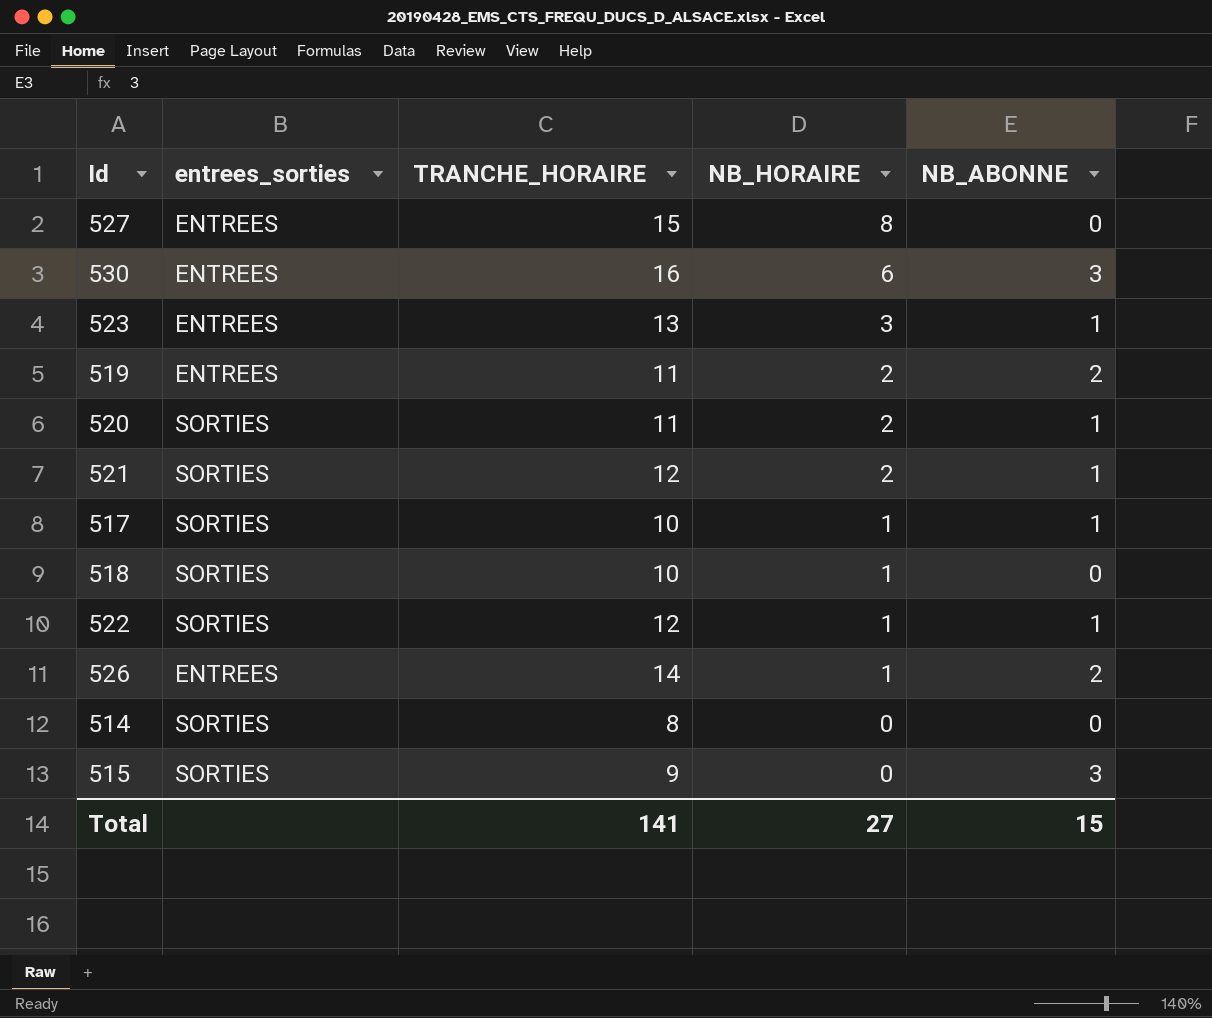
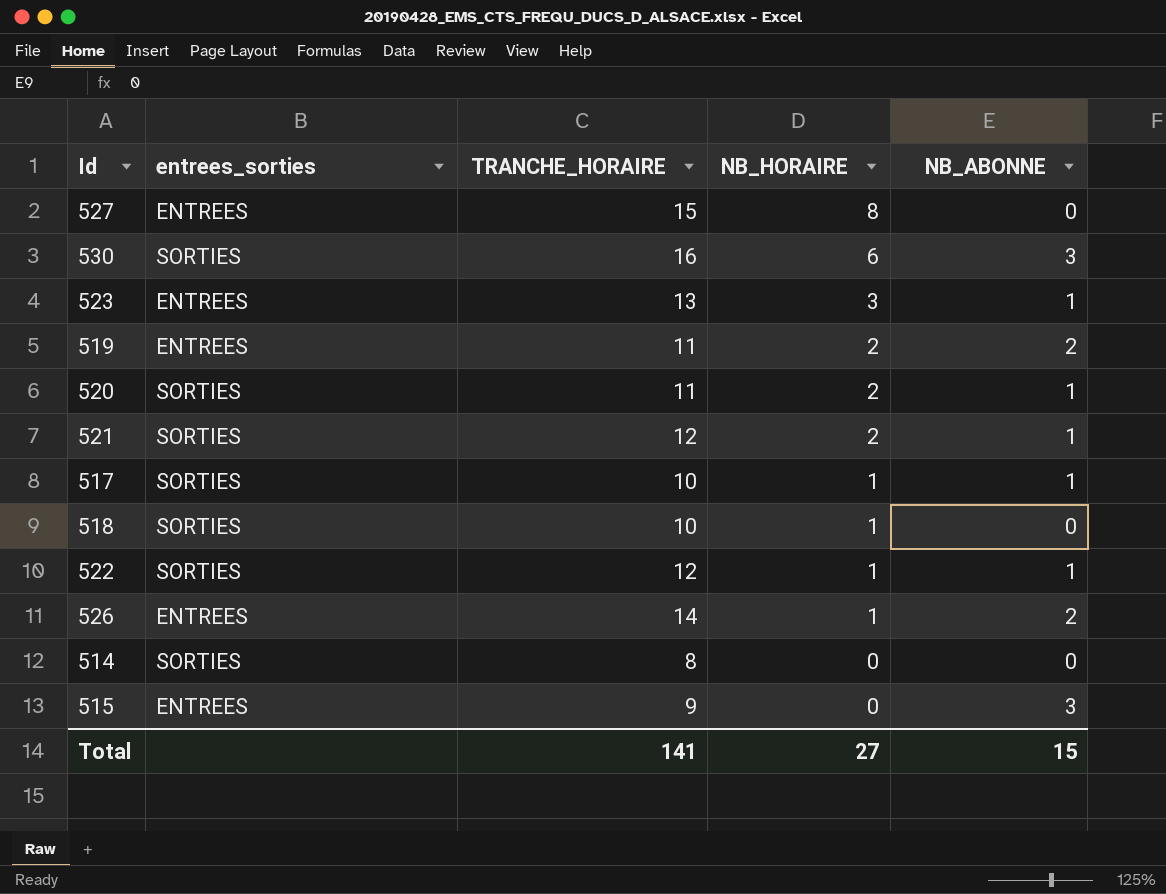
530 | entrees_sorties: ENTREES -> SORTIES
515 | entrees_sorties: SORTIES -> ENTREES

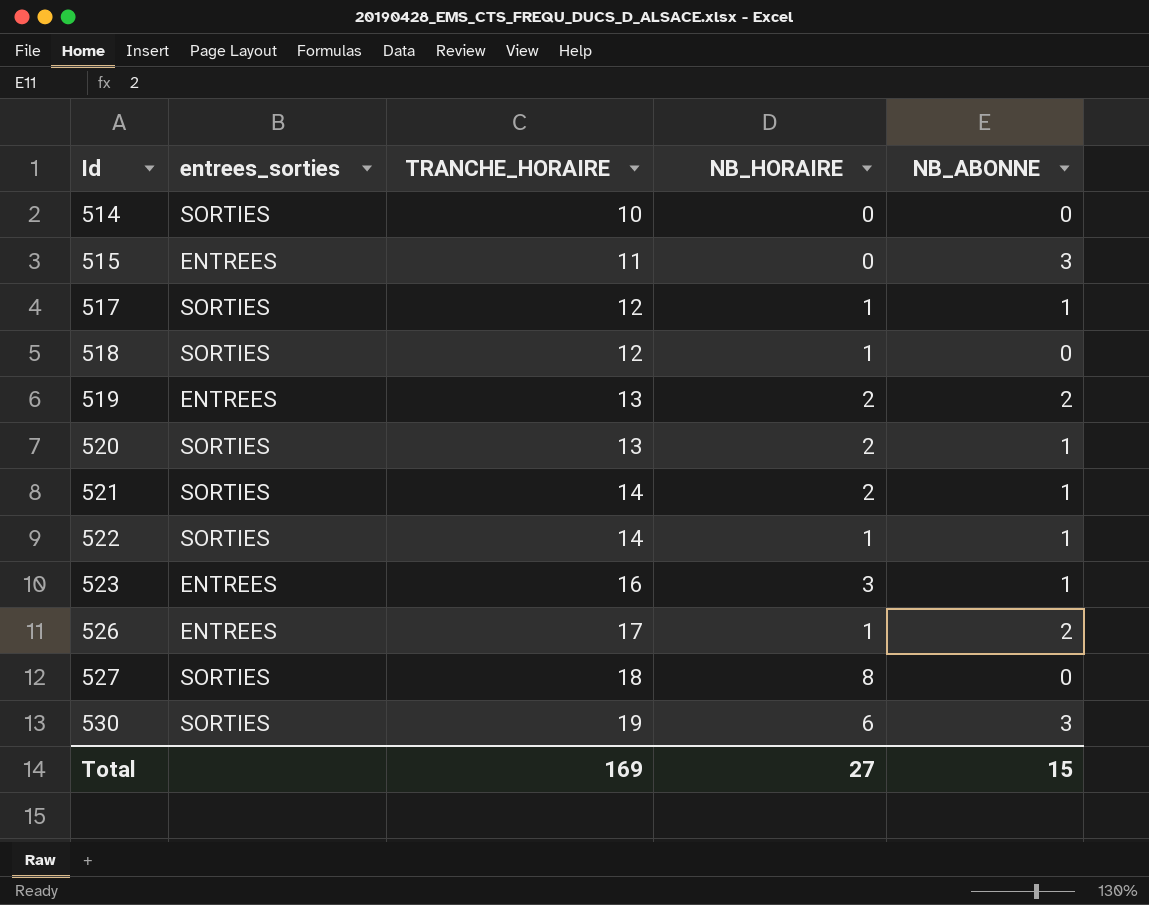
row order: NB_HORAIRE descending -> Id ascending
514 | TRANCHE_HORAIRE: 8 -> 10
515 | TRANCHE_HORAIRE: 9 -> 11
517 | TRANCHE_HORAIRE: 10 -> 12
518 | TRANCHE_HORAIRE: 10 -> 12
519 | TRANCHE_HORAIRE: 11 -> 13
520 | TRANCHE_HORAIRE: 11 -> 13
521 | TRANCHE_HORAIRE: 12 -> 14
522 | TRANCHE_HORAIRE: 12 -> 14
523 | TRANCHE_HORAIRE: 13 -> 16
526 | TRANCHE_HORAIRE: 14 -> 17
527 | entrees_sorties: ENTREES -> SORTIES
527 | TRANCHE_HORAIRE: 15 -> 18
530 | TRANCHE_HORAIRE: 16 -> 19
Total | TRANCHE_HORAIRE: 141 -> 169

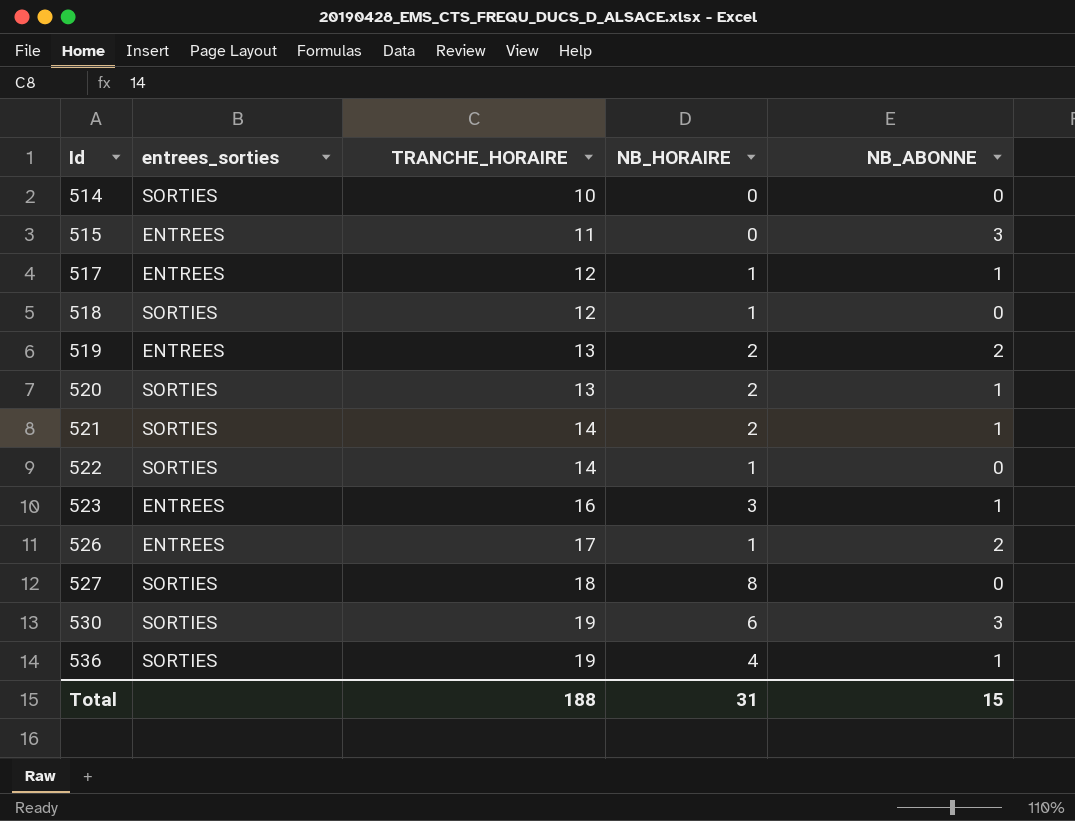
517 | entrees_sorties: SORTIES -> ENTREES
522 | NB_ABONNE: 1 -> 0
row 536: none -> SORTIES | 19 | 4 | 1
Total | TRANCHE_HORAIRE: 169 -> 188
Total | NB_HORAIRE: 27 -> 31

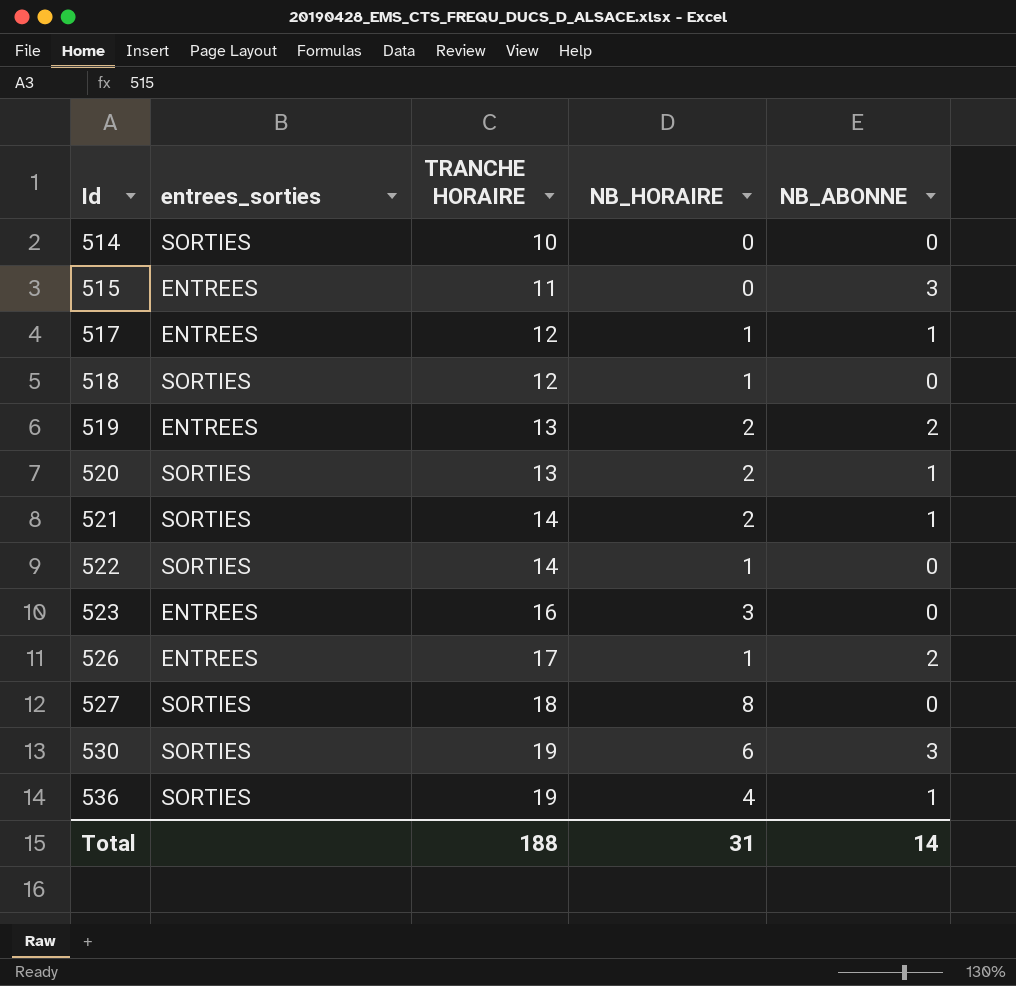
column name: TRANCHE_HORAIRE -> TRANCHE HORAIRE
523 | NB_ABONNE: 1 -> 0
Total | NB_ABONNE: 15 -> 14

